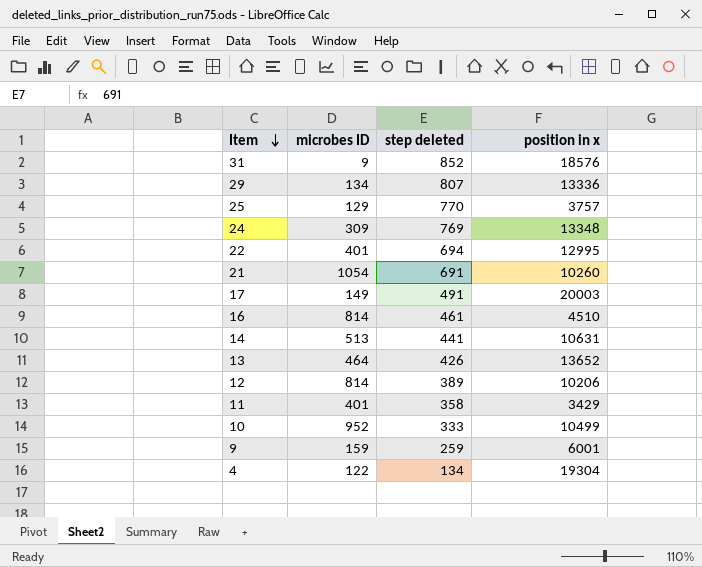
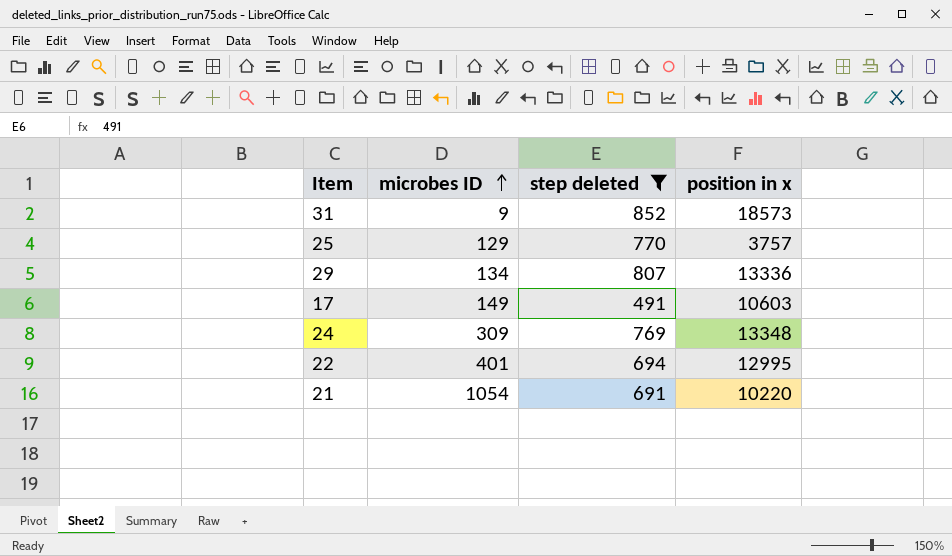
filter: none -> step deleted >= 491
row order: Item descending -> microbes ID ascending
31 | position in x: 18576 -> 18573
17 | position in x: 20003 -> 10603
21 | position in x: 10260 -> 10220

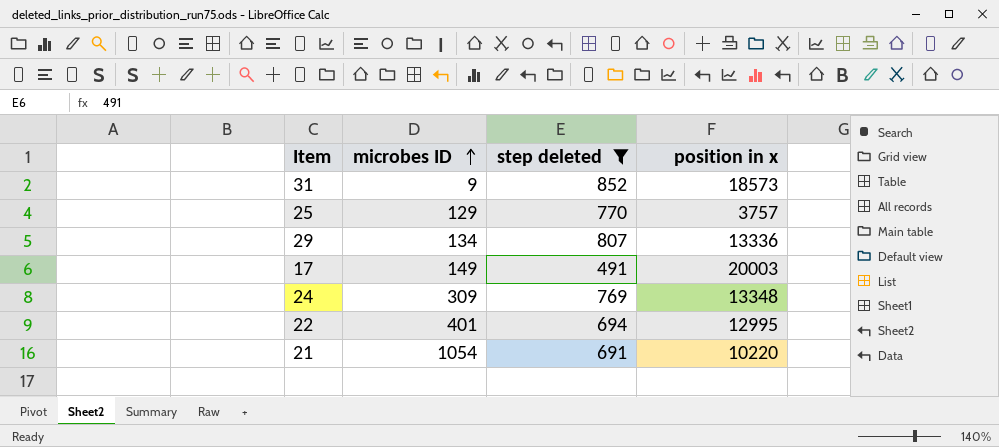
17 | position in x: 10603 -> 20003

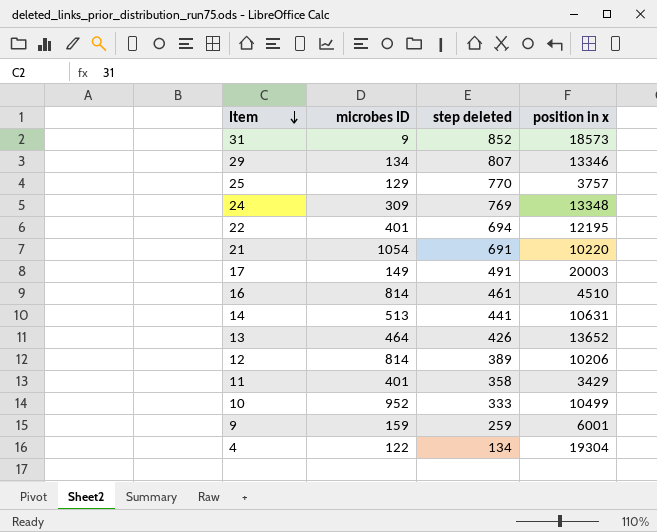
filter: step deleted >= 491 -> none
row order: microbes ID ascending -> Item descending
29 | position in x: 13336 -> 13346
22 | position in x: 12995 -> 12195

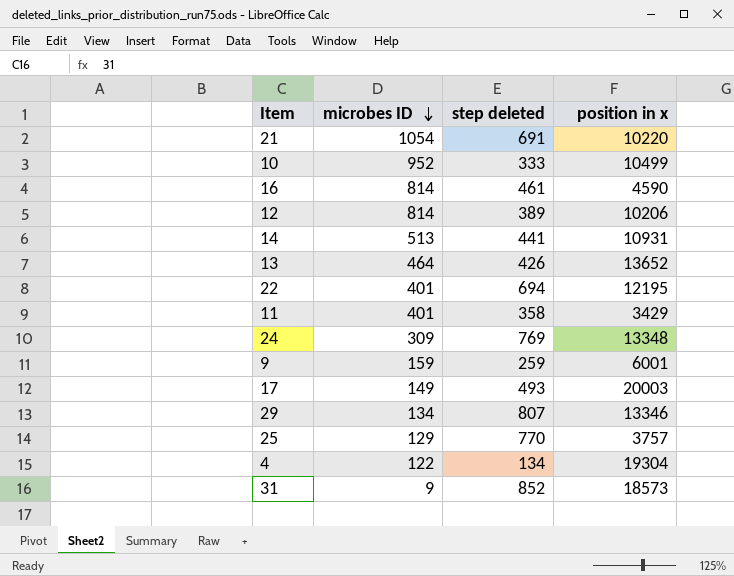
row order: Item descending -> microbes ID descending
16 | position in x: 4510 -> 4590
14 | position in x: 10631 -> 10931
17 | step deleted: 491 -> 493

